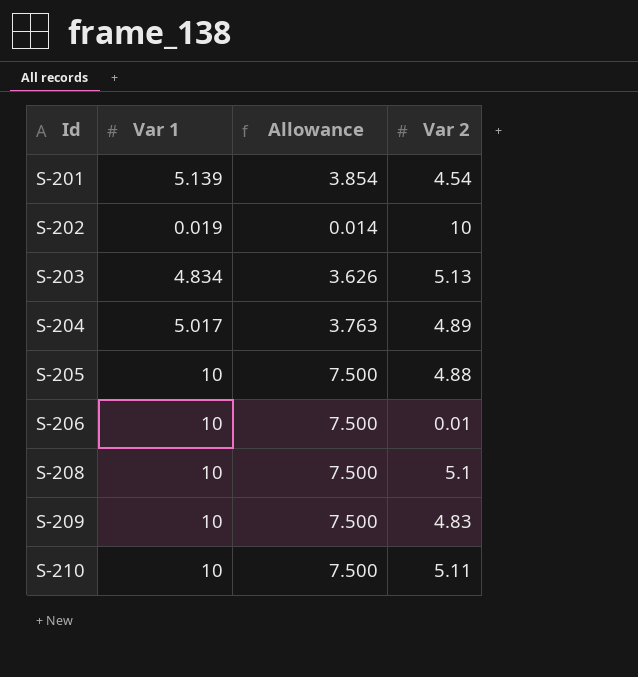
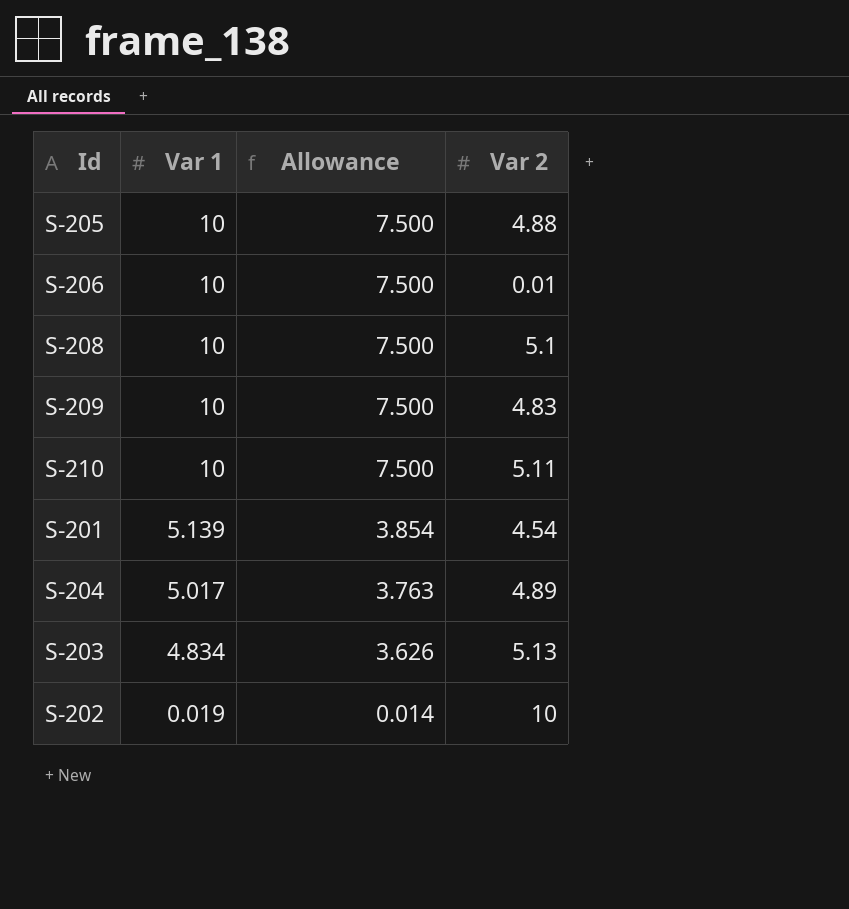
row order: Id ascending -> Var 1 descending

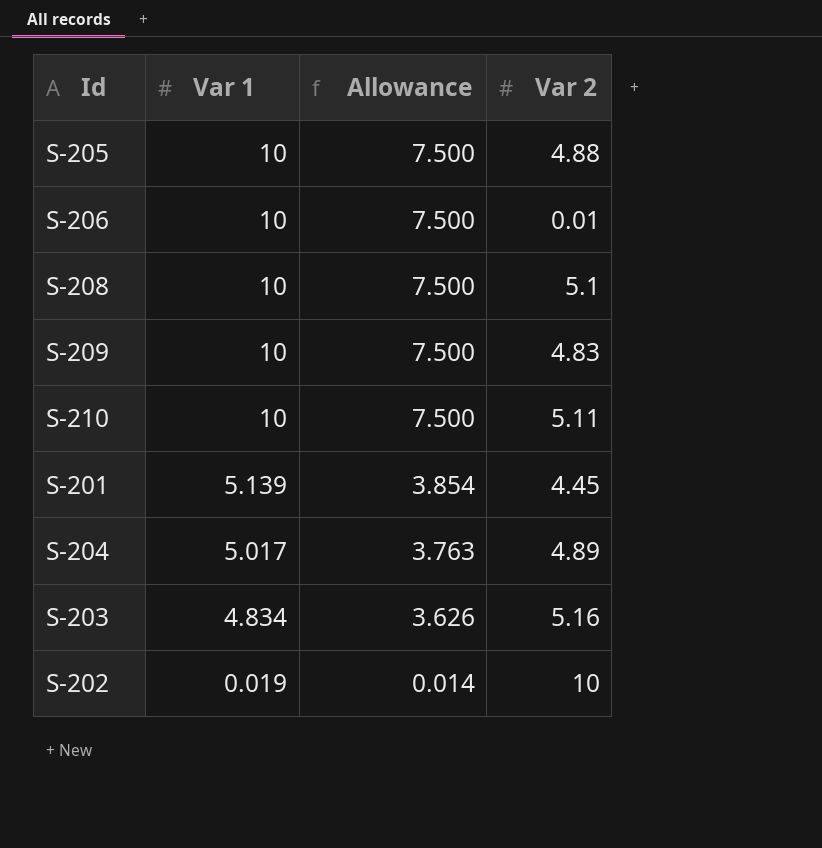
S-201 | Var 2: 4.54 -> 4.45
S-203 | Var 2: 5.13 -> 5.16

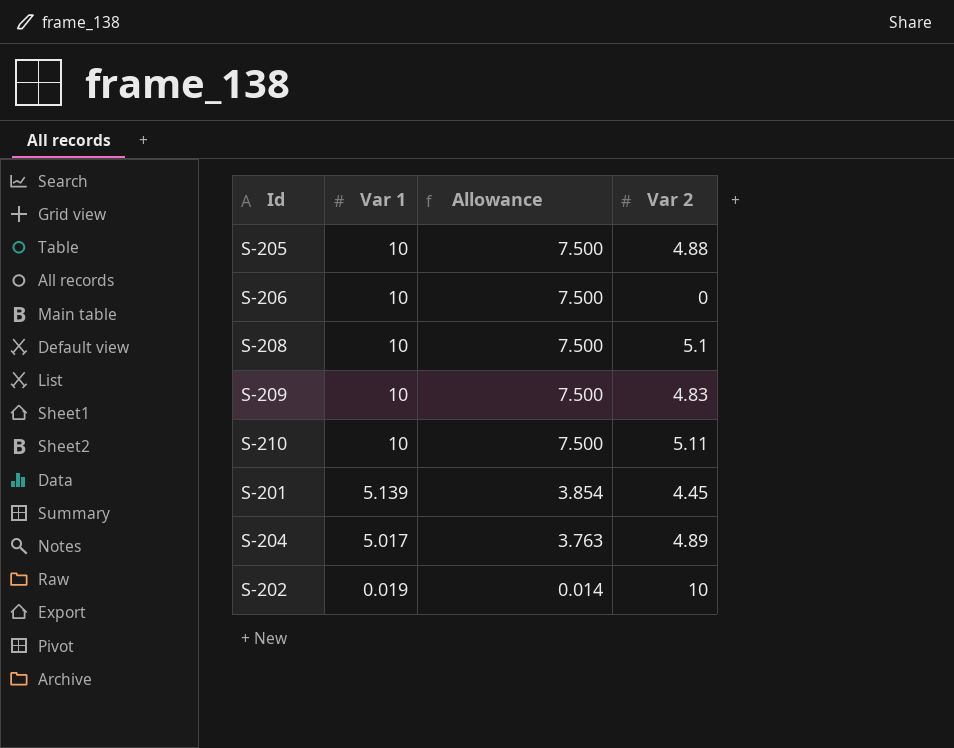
row S-203: 4.834 | 3.626 | 5.16 -> none
S-206 | Var 2: 0.01 -> 0

